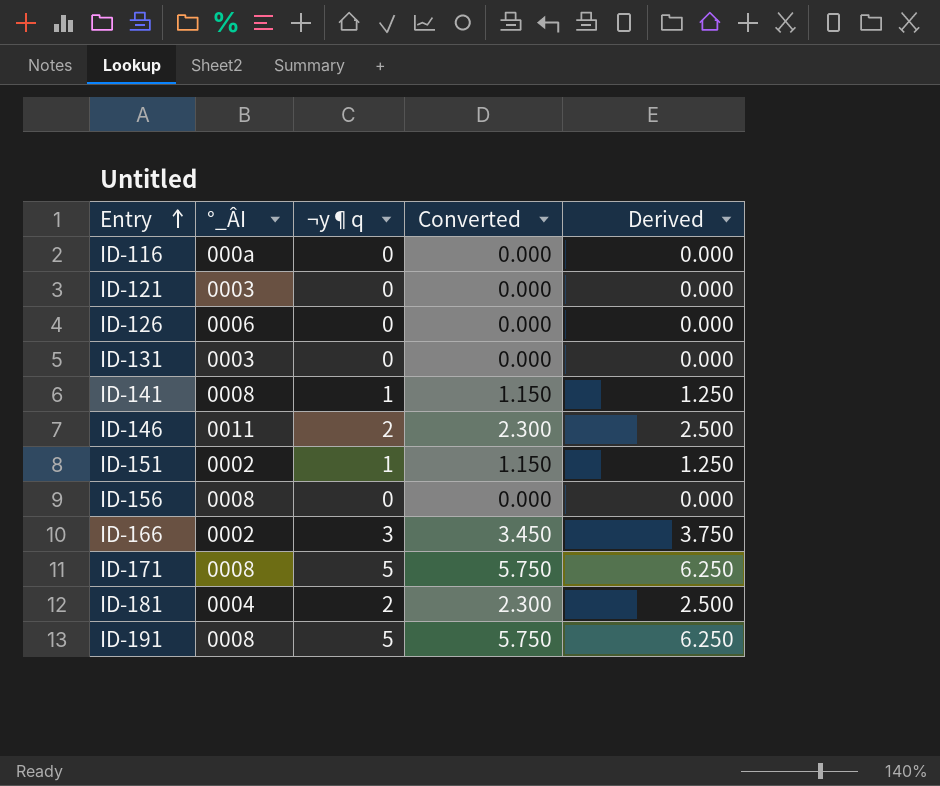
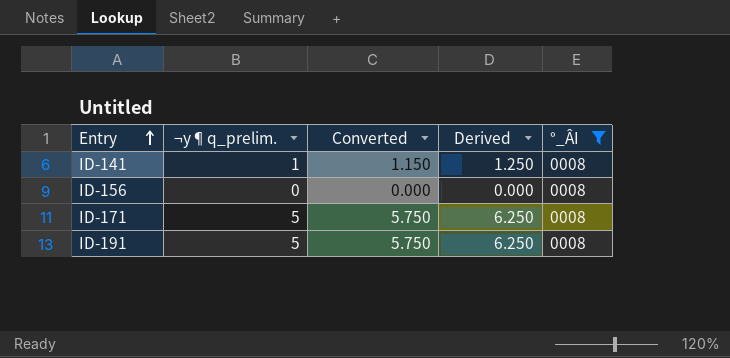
filter: none -> °_ÂI = 0008
column name: ¬y¶q -> ¬y¶q_prelim.
column °_ÂI | position: 2 -> 5

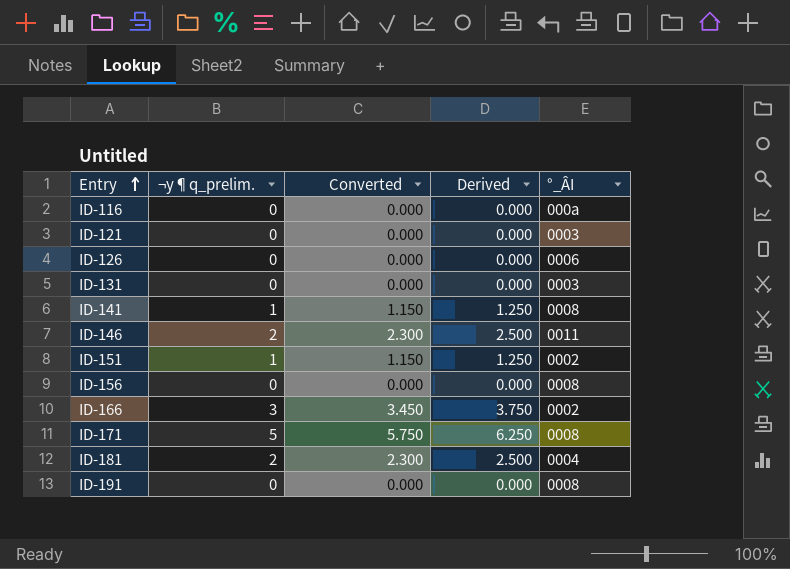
filter: °_ÂI = 0008 -> none
ID-191 | ¬y¶q_prelim.: 5 -> 0
ID-191 | Converted: 5.750 -> 0.000
ID-191 | Derived: 6.250 -> 0.000

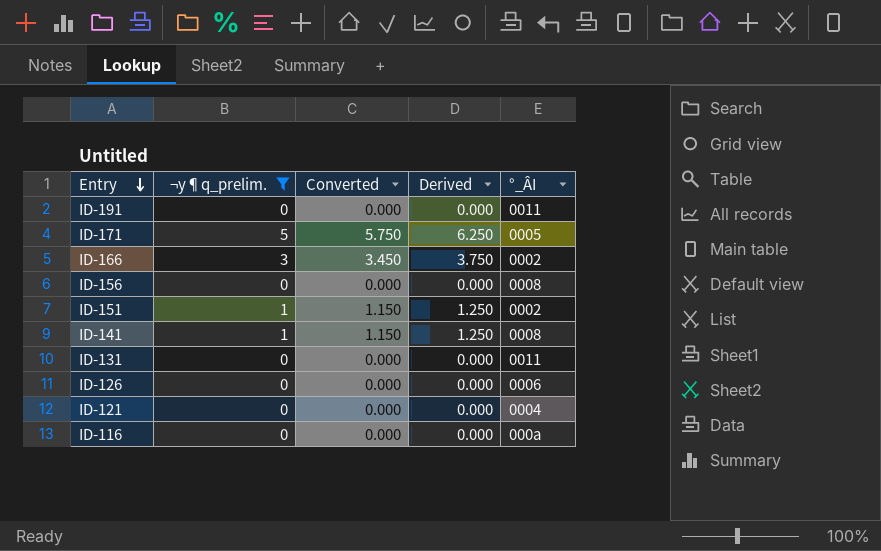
filter: none -> ¬y¶q_prelim. != 2
row order: Entry ascending -> Entry descending
ID-191 | °_ÂI: 0008 -> 0011
ID-171 | °_ÂI: 0008 -> 0005
ID-131 | °_ÂI: 0003 -> 0011
ID-121 | °_ÂI: 0003 -> 0004

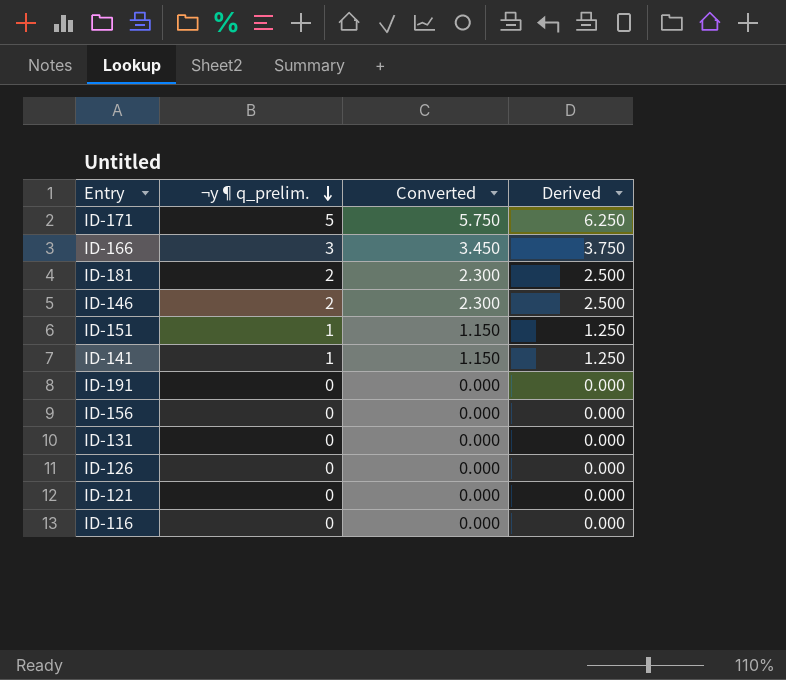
filter: ¬y¶q_prelim. != 2 -> none
row order: Entry descending -> ¬y¶q_prelim. descending
column °_ÂI | position: 5 -> none

